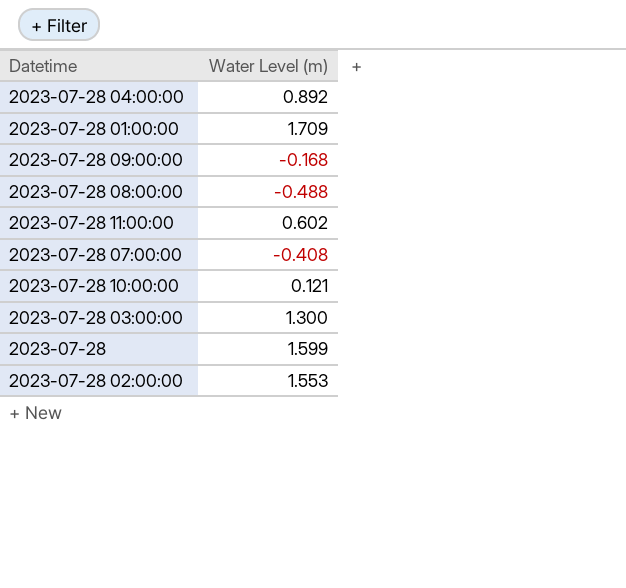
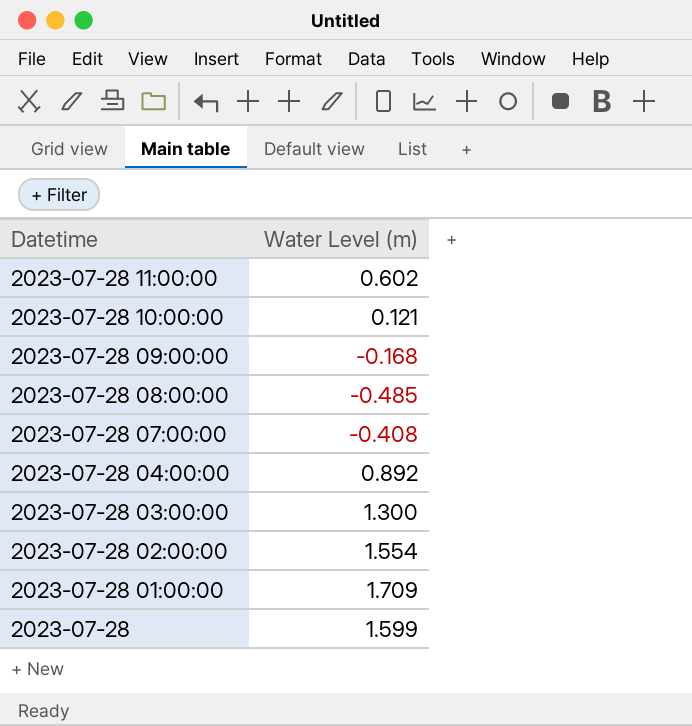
row order: none -> Datetime descending
2023-07-28 08:00:00 | Water Level (m): -0.488 -> -0.485
2023-07-28 02:00:00 | Water Level (m): 1.553 -> 1.554

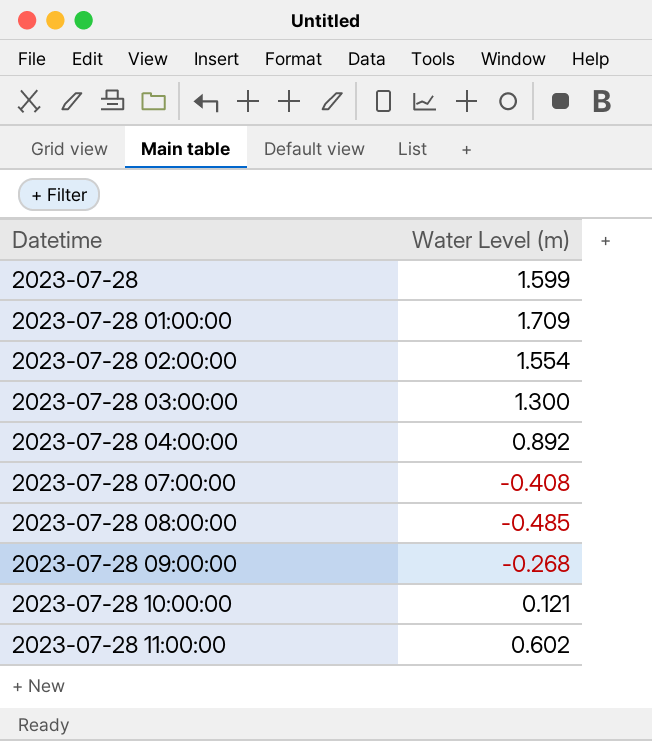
row order: Datetime descending -> Datetime ascending
2023-07-28 09:00:00 | Water Level (m): -0.168 -> -0.268

